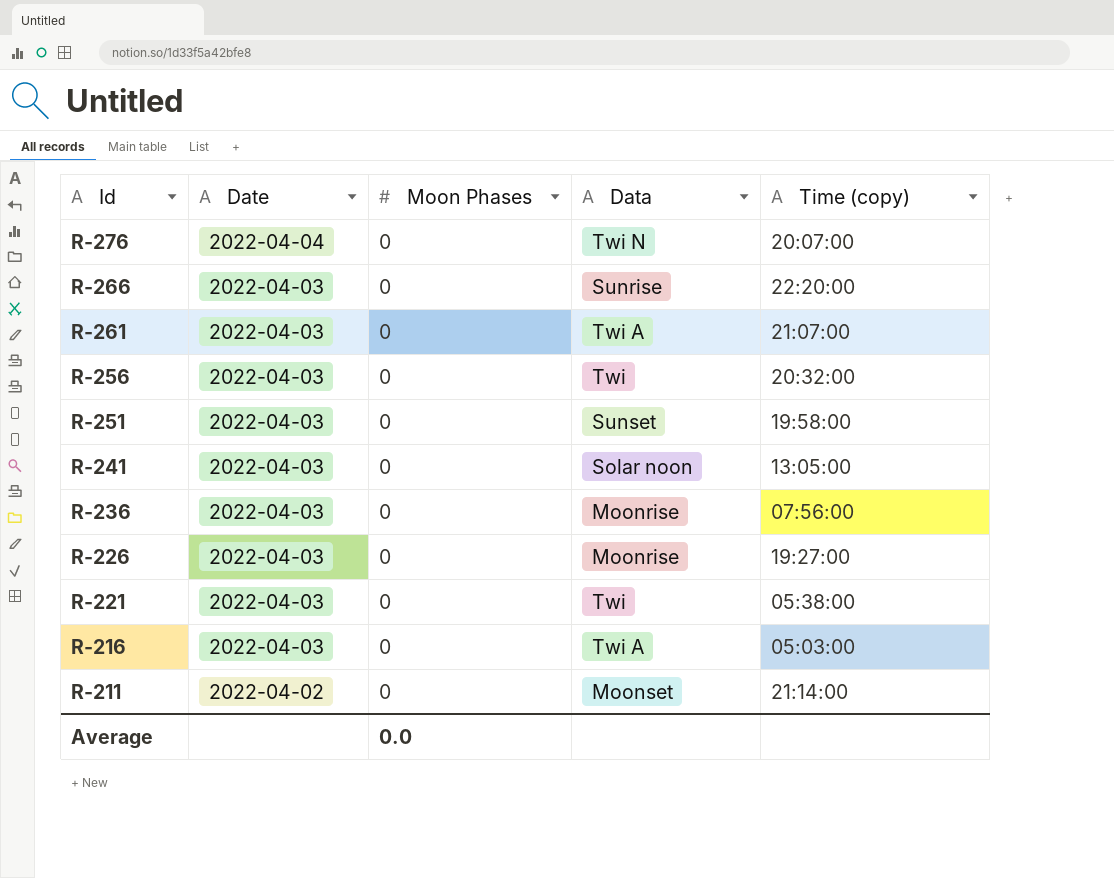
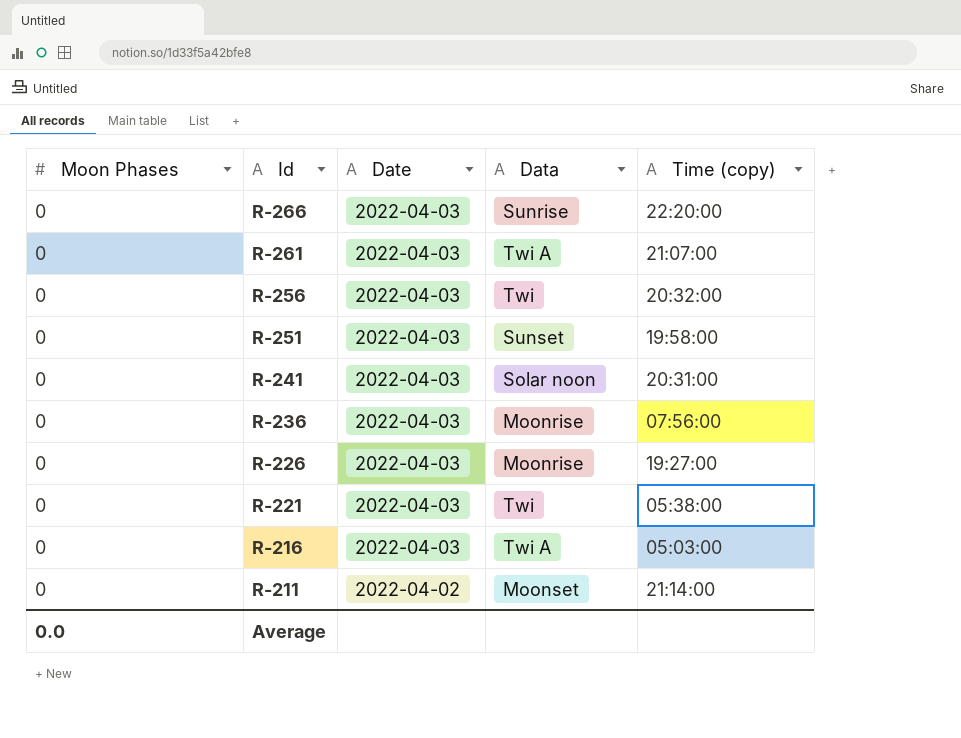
column Moon Phases | position: 3 -> 1
row R-276: 2022-04-04 | 0 | Twi N | 20:07:00 -> none
R-241 | Time (copy): 13:05:00 -> 20:31:00

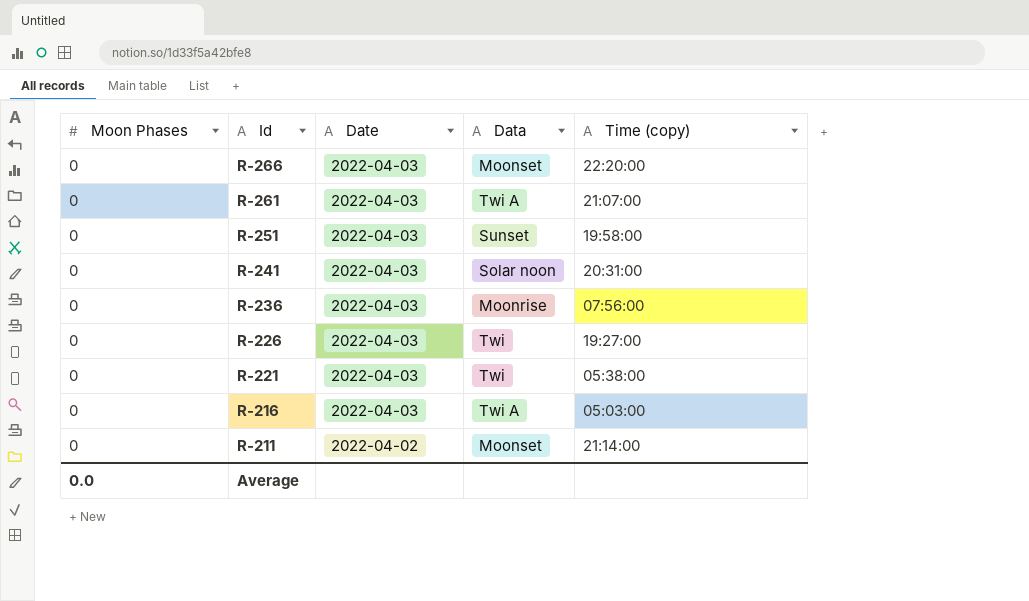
row R-256: 0 | 2022-04-03 | Twi | 20:32:00 -> none
R-266 | Data: Sunrise -> Moonset
R-226 | Data: Moonrise -> Twi

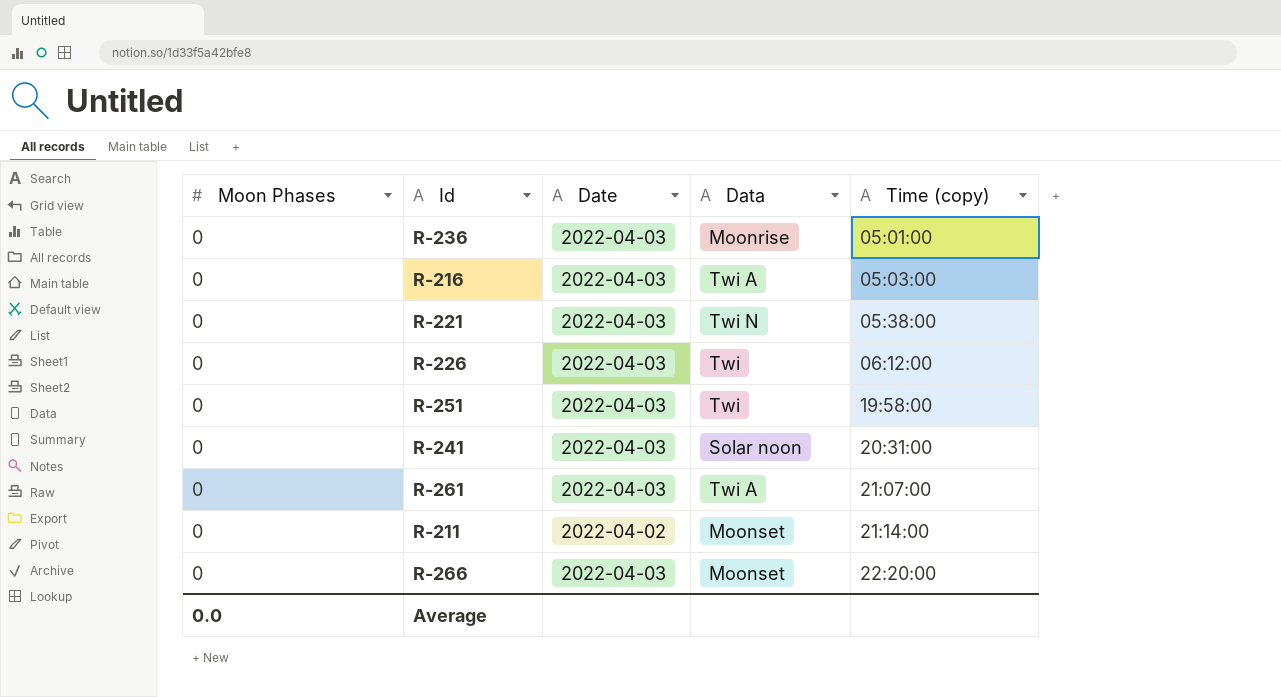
row order: Id descending -> Time (copy) ascending
R-236 | Time (copy): 07:56:00 -> 05:01:00
R-221 | Data: Twi -> Twi N
R-226 | Time (copy): 19:27:00 -> 06:12:00
R-251 | Data: Sunset -> Twi

